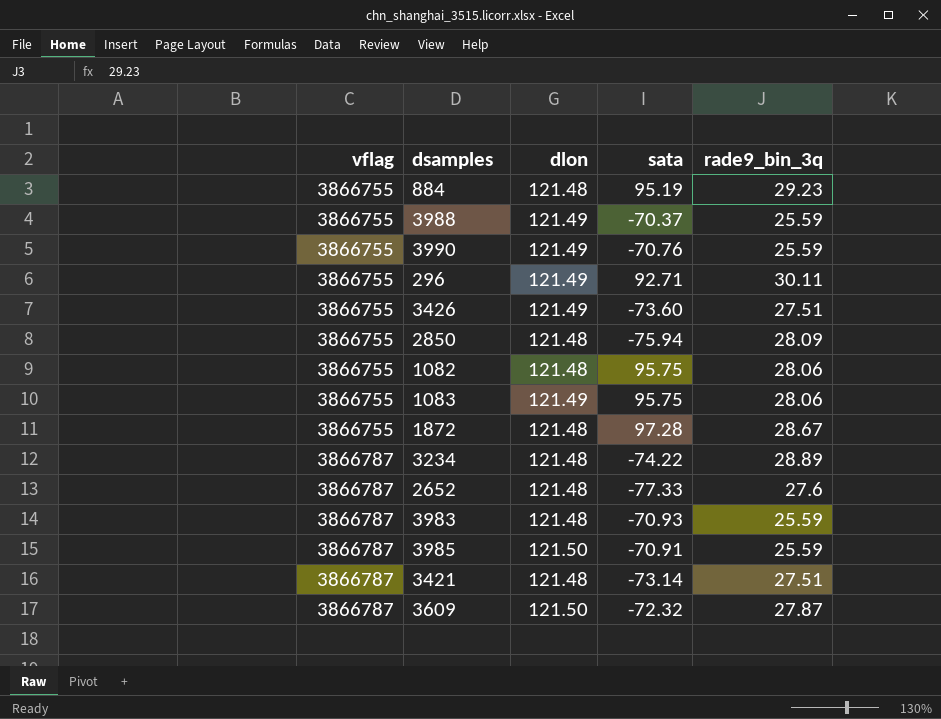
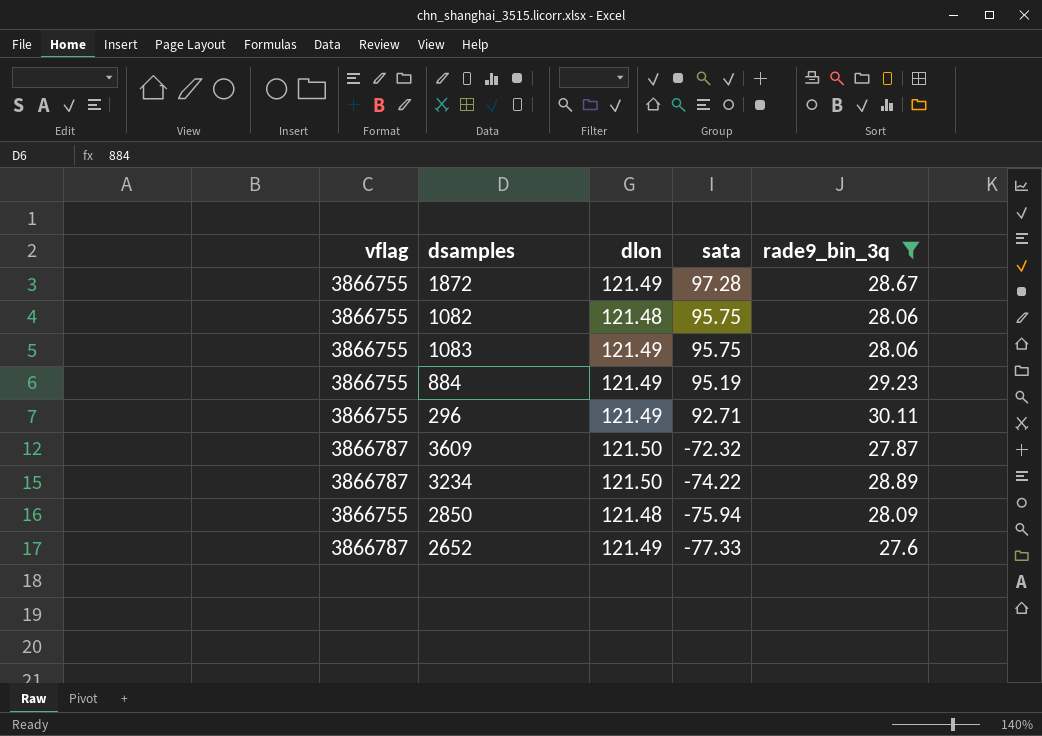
filter: none -> rade9_bin_3q >= 27.6
row order: vflag ascending -> sata descending
1872 | dlon: 121.48 -> 121.49
884 | dlon: 121.48 -> 121.49
3234 | dlon: 121.48 -> 121.50
2652 | dlon: 121.48 -> 121.49

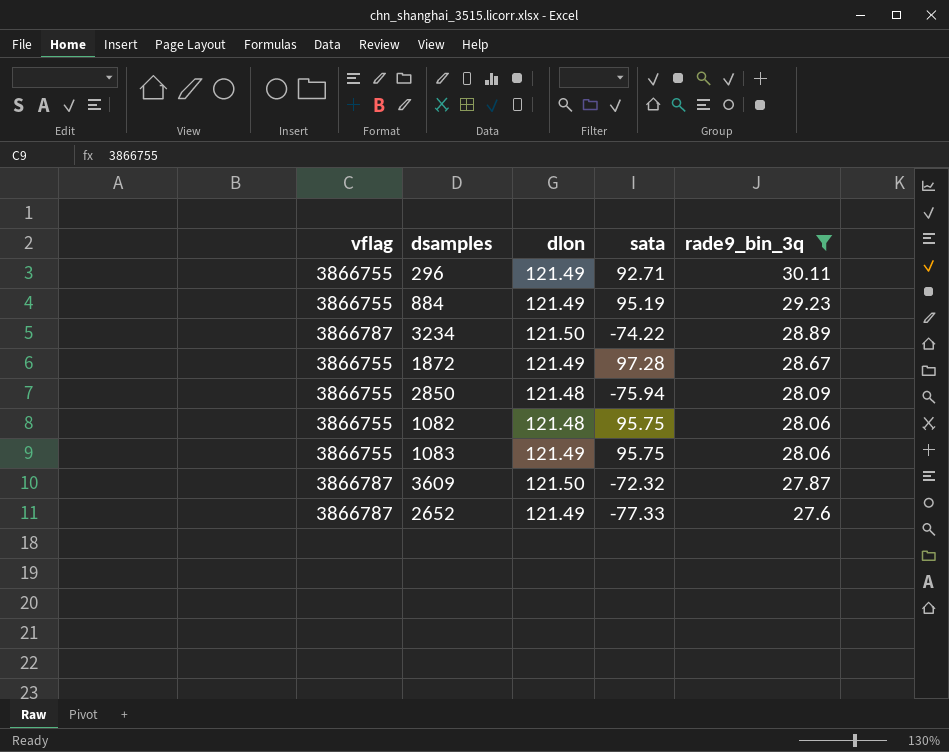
row order: sata descending -> rade9_bin_3q descending

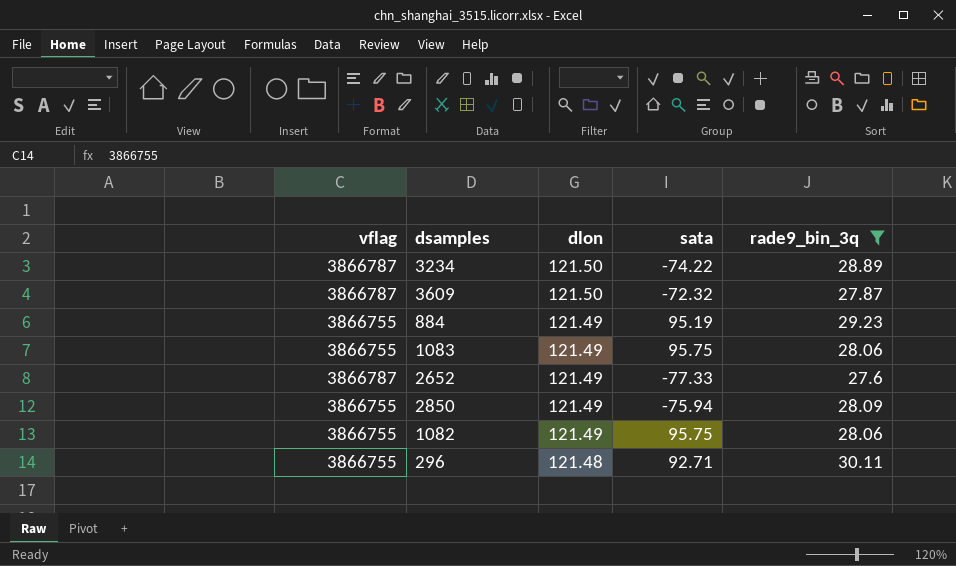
row order: rade9_bin_3q descending -> dlon descending
row 1872: 3866755 | 121.49 | 97.28 | 28.67 -> none
2850 | dlon: 121.48 -> 121.49
1082 | dlon: 121.48 -> 121.49
296 | dlon: 121.49 -> 121.48

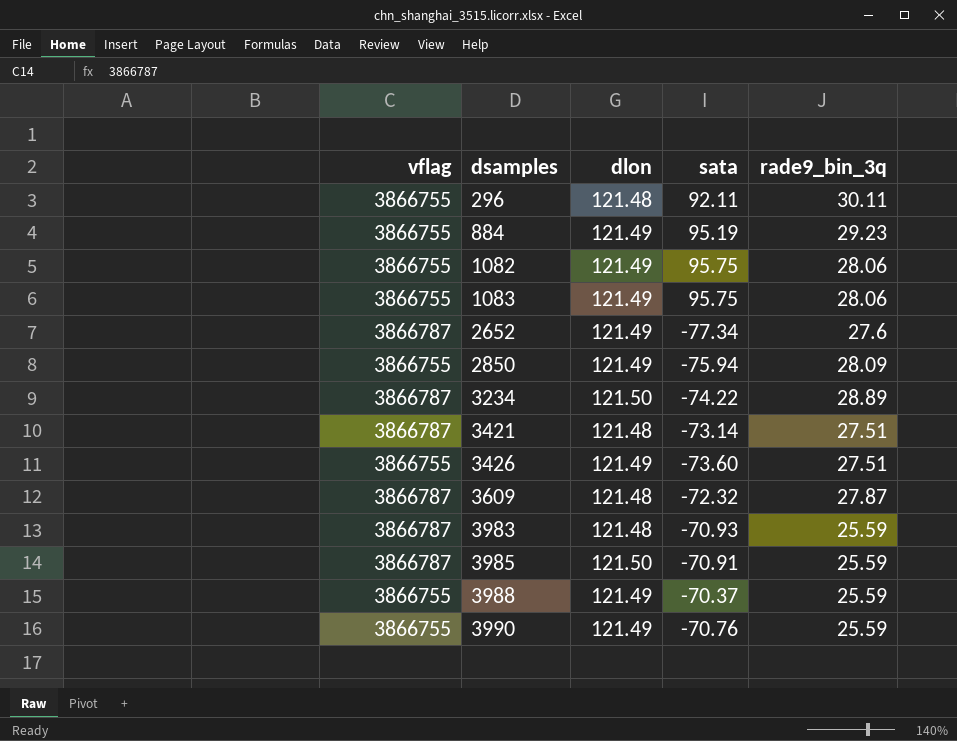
filter: rade9_bin_3q >= 27.6 -> none
row order: dlon descending -> dsamples ascending
296 | sata: 92.71 -> 92.11
2652 | sata: -77.33 -> -77.34
3609 | dlon: 121.50 -> 121.48

